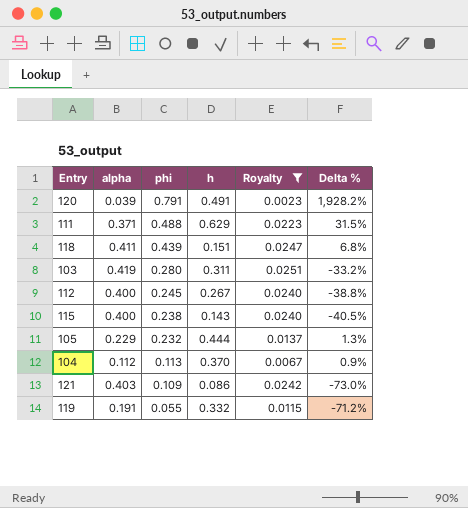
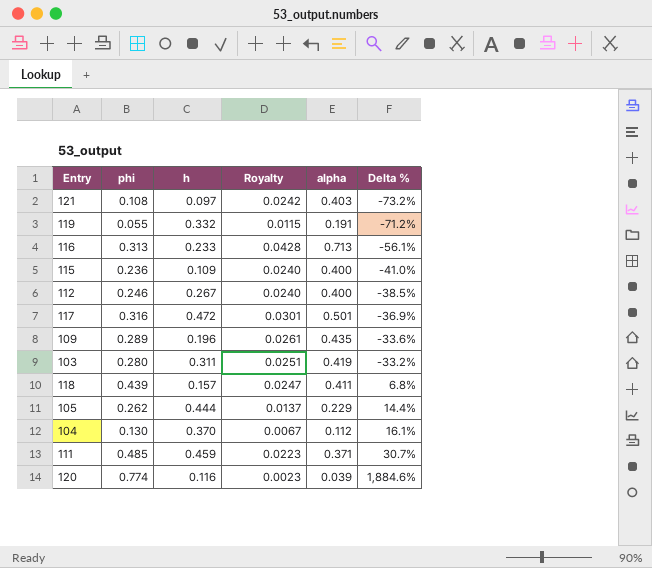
filter: Royalty <= 0.0251 -> none
row order: phi descending -> Delta % ascending
column alpha | position: 2 -> 5
121 | phi: 0.109 -> 0.108
121 | h: 0.086 -> 0.097
121 | Delta %: -73.0% -> -73.2%
115 | phi: 0.238 -> 0.236
115 | h: 0.143 -> 0.109
115 | Delta %: -40.5% -> -41.0%
112 | phi: 0.245 -> 0.246
112 | Delta %: -38.8% -> -38.5%
118 | h: 0.151 -> 0.157
105 | phi: 0.232 -> 0.262
105 | Delta %: 1.3% -> 14.4%
104 | phi: 0.113 -> 0.130
104 | Delta %: 0.9% -> 16.1%
111 | phi: 0.488 -> 0.485
111 | h: 0.629 -> 0.459
111 | Delta %: 31.5% -> 30.7%
120 | phi: 0.791 -> 0.774
120 | h: 0.491 -> 0.116
120 | Delta %: 1,928.2% -> 1,884.6%

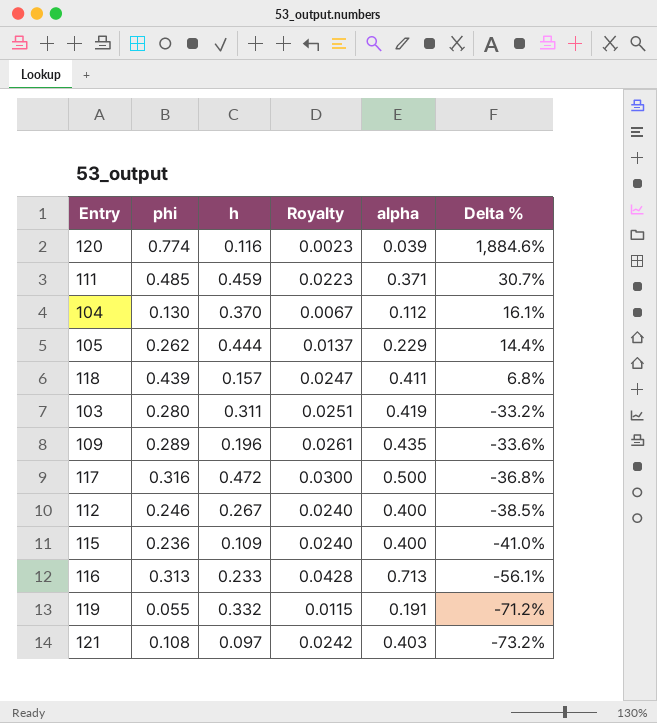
row order: Delta % ascending -> Delta % descending
117 | Royalty: 0.0301 -> 0.0300
117 | alpha: 0.501 -> 0.500
117 | Delta %: -36.9% -> -36.8%

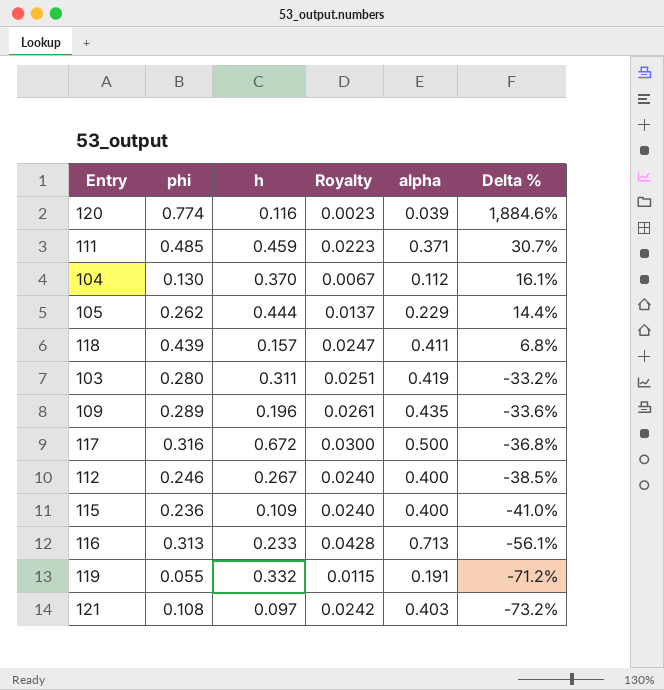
117 | h: 0.472 -> 0.672

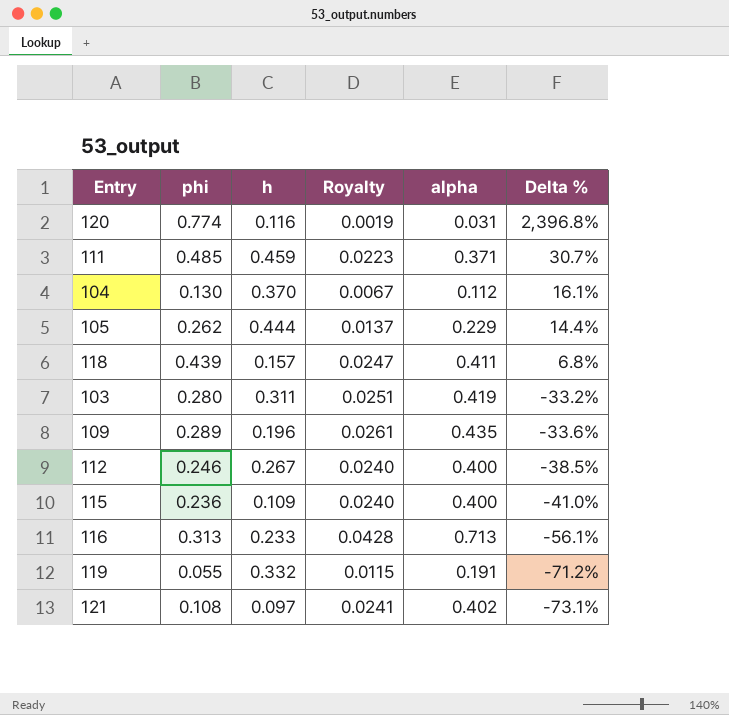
row 117: 0.316 | 0.672 | 0.0300 | 0.500 | -36.8% -> none
120 | Royalty: 0.0023 -> 0.0019
120 | alpha: 0.039 -> 0.031
120 | Delta %: 1,884.6% -> 2,396.8%
121 | Royalty: 0.0242 -> 0.0241
121 | alpha: 0.403 -> 0.402
121 | Delta %: -73.2% -> -73.1%

